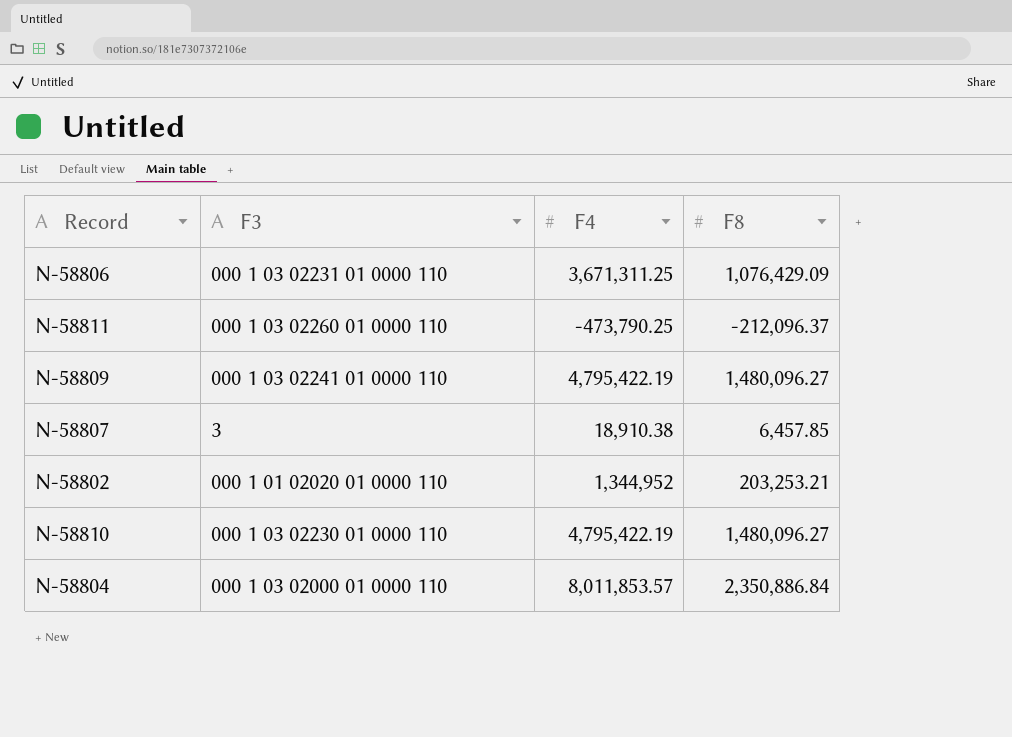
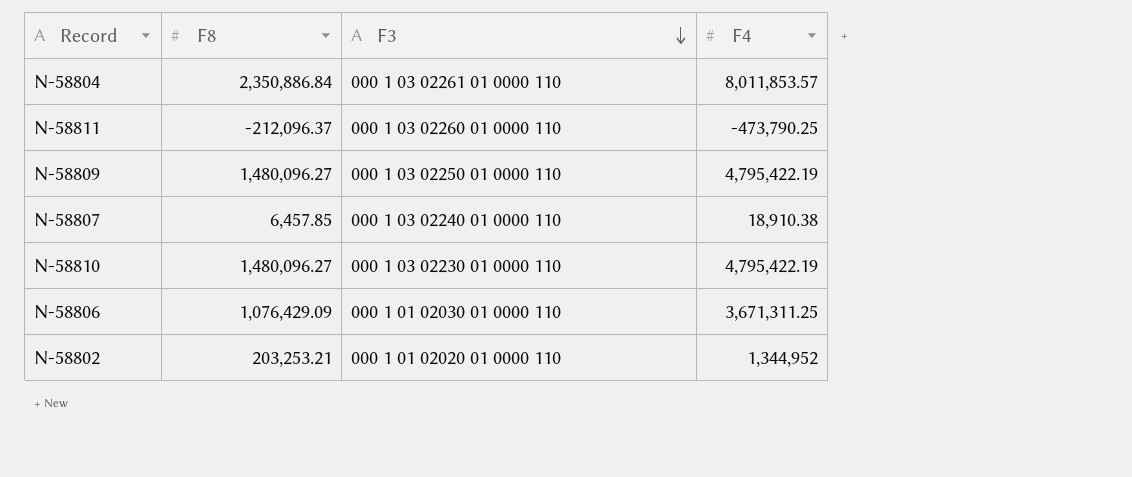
row order: none -> F3 descending
column F8 | position: 4 -> 2
N-58804 | F3: 000 1 03 02000 01 0000 110 -> 000 1 03 02261 01 0000 110
N-58809 | F3: 000 1 03 02241 01 0000 110 -> 000 1 03 02250 01 0000 110
N-58807 | F3: 3 -> 000 1 03 02240 01 0000 110
N-58806 | F3: 000 1 03 02231 01 0000 110 -> 000 1 01 02030 01 0000 110

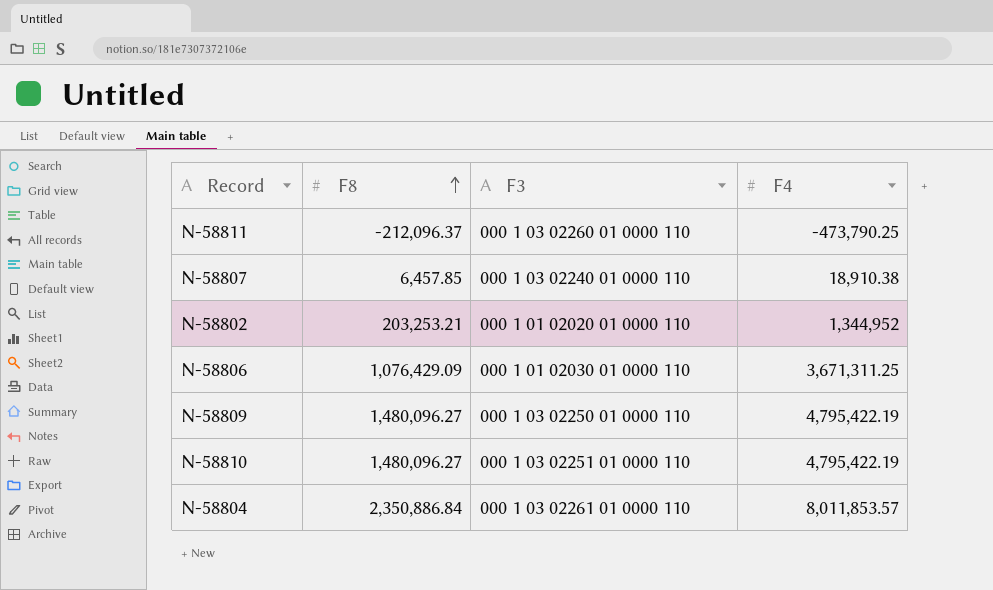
row order: F3 descending -> F8 ascending
N-58810 | F3: 000 1 03 02230 01 0000 110 -> 000 1 03 02251 01 0000 110

